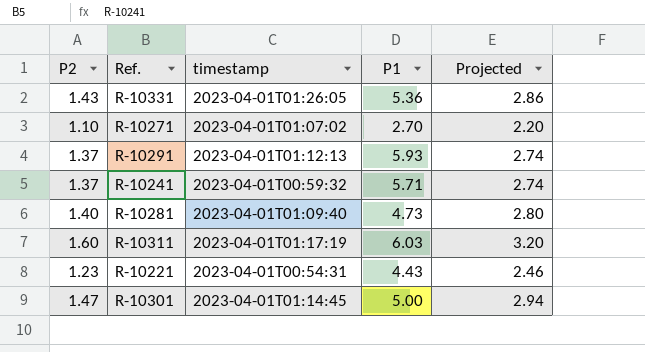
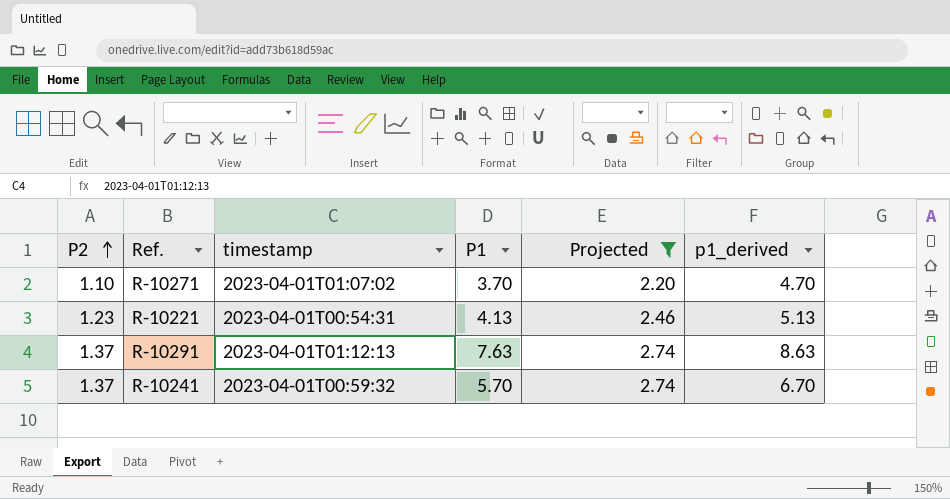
filter: none -> Projected <= 2.74
row order: none -> P2 ascending
column p1_derived | formula: none -> [P1] + 1
R-10271 | P1: 2.70 -> 3.70
R-10221 | P1: 4.43 -> 4.13
R-10291 | P1: 5.93 -> 7.63
R-10241 | P1: 5.71 -> 5.70

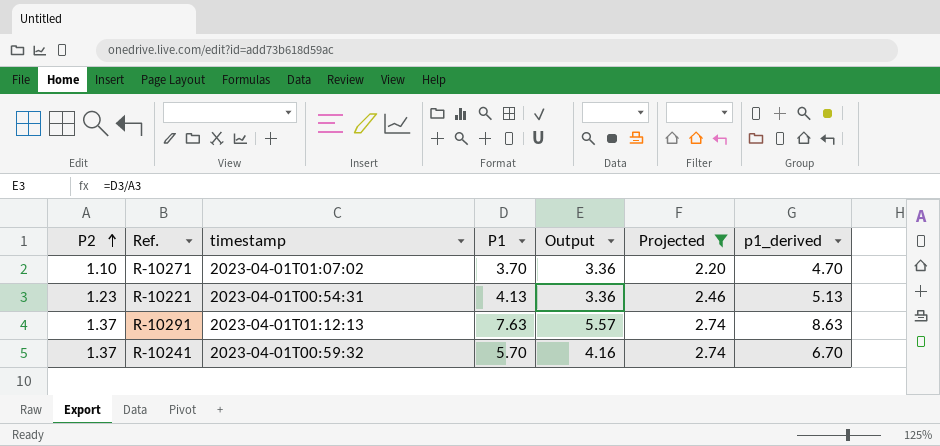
column Output | formula: none -> [P1] / [P2]

